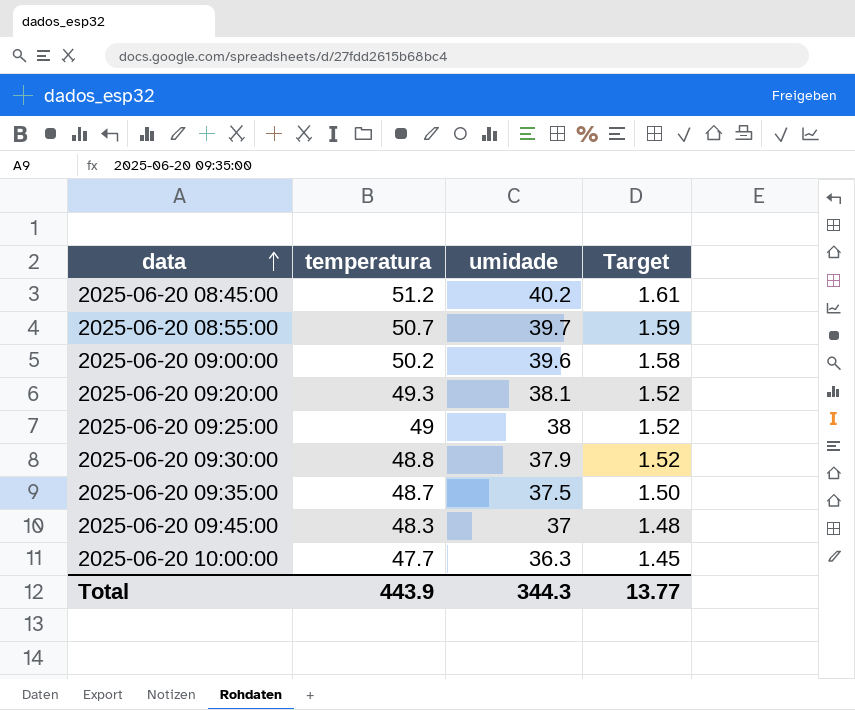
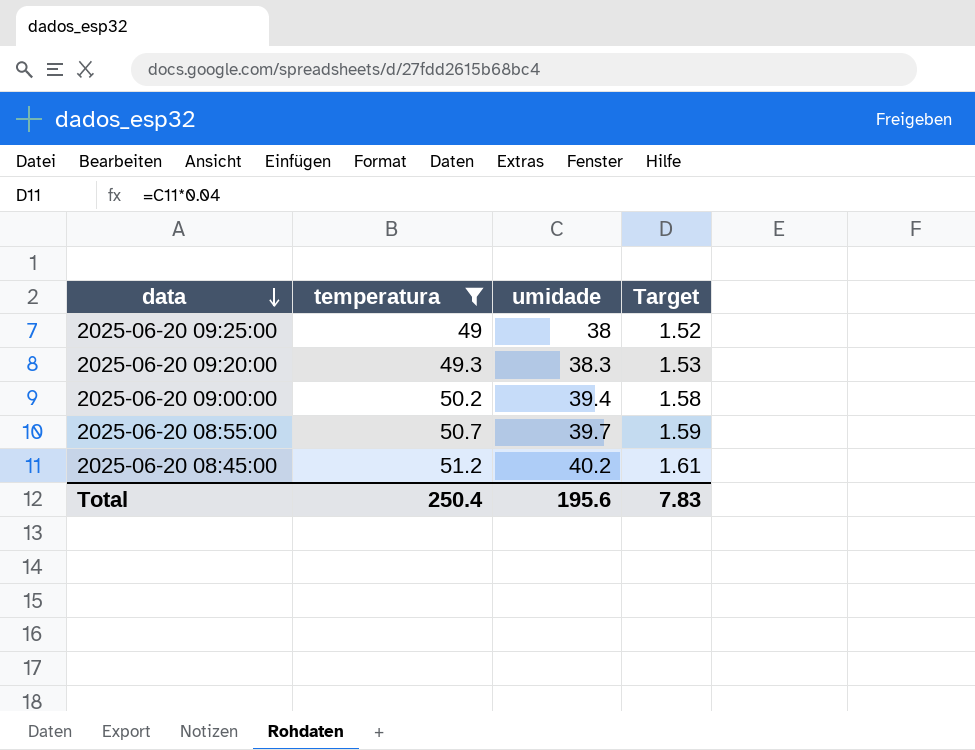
filter: none -> temperatura >= 49
row order: data ascending -> data descending
2025-06-20 09:20:00 | umidade: 38.1 -> 38.3
2025-06-20 09:20:00 | Target: 1.52 -> 1.53
2025-06-20 09:00:00 | umidade: 39.6 -> 39.4
Total | temperatura: 443.9 -> 250.4
Total | umidade: 344.3 -> 195.6
Total | Target: 13.77 -> 7.83

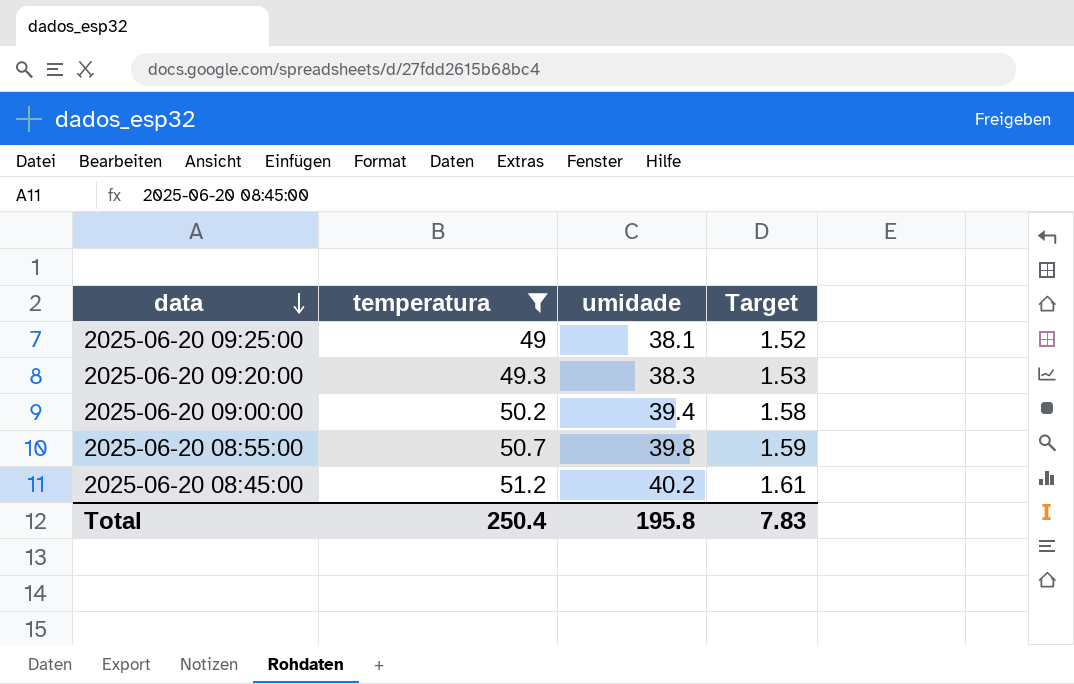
2025-06-20 09:25:00 | umidade: 38 -> 38.1
2025-06-20 08:55:00 | umidade: 39.7 -> 39.8
Total | umidade: 195.6 -> 195.8

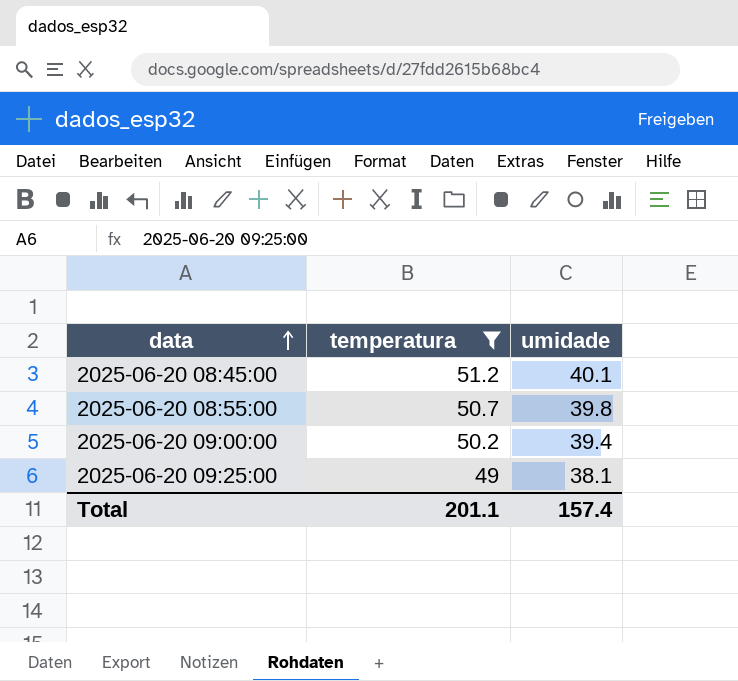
row order: data descending -> data ascending
column Target | formula: [umidade] * 0.04 -> none
row 2025-06-20 09:20:00: 49.3 | 38.3 | 1.53 -> none
2025-06-20 08:45:00 | umidade: 40.2 -> 40.1
Total | temperatura: 250.4 -> 201.1
Total | umidade: 195.8 -> 157.4

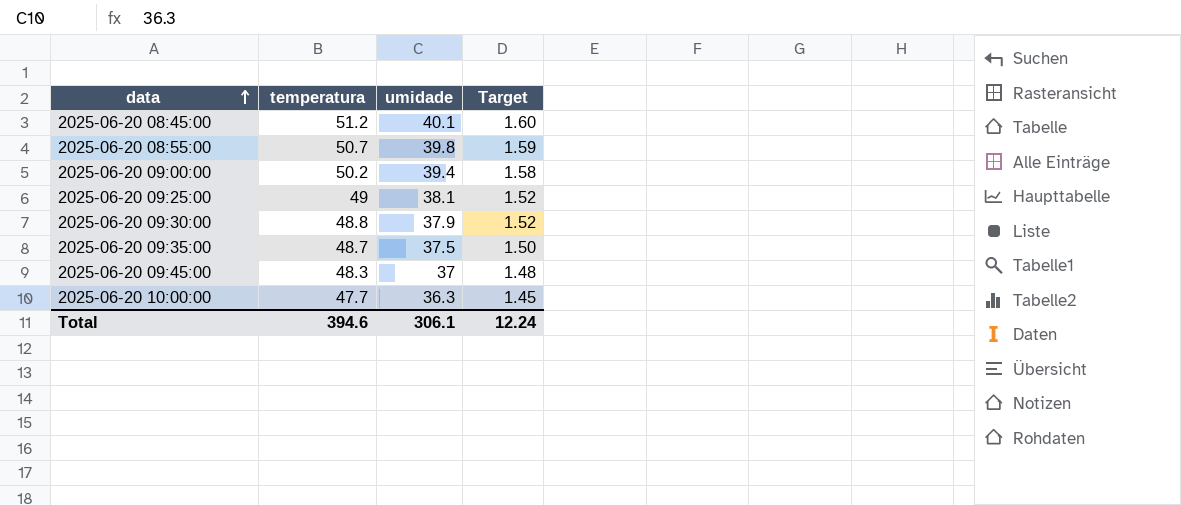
filter: temperatura >= 49 -> none
column Target | formula: none -> [umidade] * 0.04
Total | temperatura: 201.1 -> 394.6
Total | umidade: 157.4 -> 306.1

